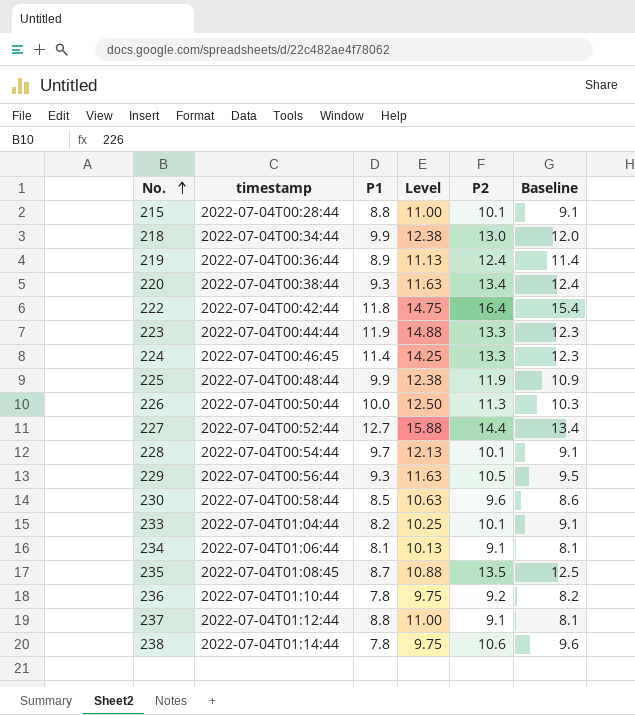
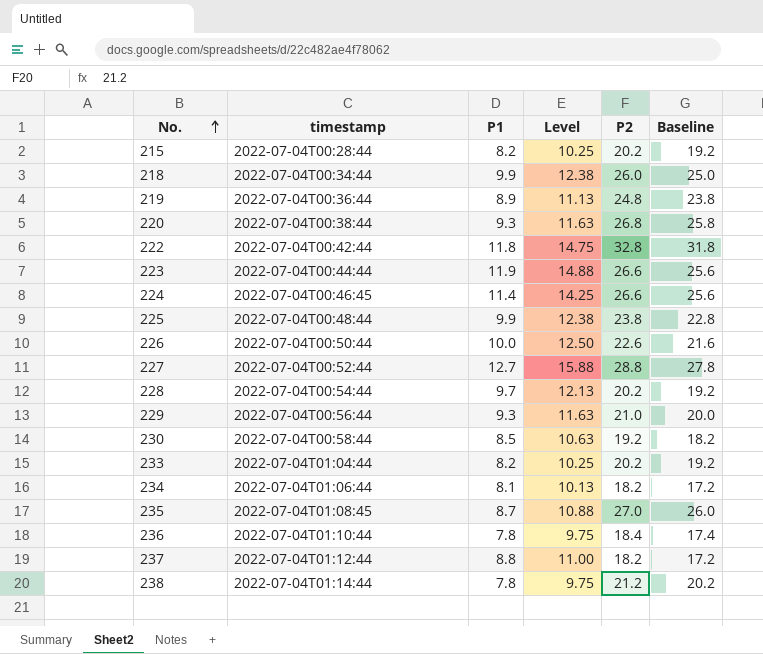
215 | P1: 8.8 -> 8.2
215 | Level: 11.00 -> 10.25
215 | P2: 10.1 -> 20.2
215 | Baseline: 9.1 -> 19.2
218 | P2: 13.0 -> 26.0
218 | Baseline: 12.0 -> 25.0
219 | P2: 12.4 -> 24.8
219 | Baseline: 11.4 -> 23.8
220 | P2: 13.4 -> 26.8
220 | Baseline: 12.4 -> 25.8
222 | P2: 16.4 -> 32.8
222 | Baseline: 15.4 -> 31.8
223 | P2: 13.3 -> 26.6
223 | Baseline: 12.3 -> 25.6
224 | P2: 13.3 -> 26.6
224 | Baseline: 12.3 -> 25.6
225 | P2: 11.9 -> 23.8
225 | Baseline: 10.9 -> 22.8
226 | P2: 11.3 -> 22.6
226 | Baseline: 10.3 -> 21.6
227 | P2: 14.4 -> 28.8
227 | Baseline: 13.4 -> 27.8
228 | P2: 10.1 -> 20.2
228 | Baseline: 9.1 -> 19.2
229 | P2: 10.5 -> 21.0
229 | Baseline: 9.5 -> 20.0
230 | P2: 9.6 -> 19.2
230 | Baseline: 8.6 -> 18.2
233 | P2: 10.1 -> 20.2
233 | Baseline: 9.1 -> 19.2
234 | P2: 9.1 -> 18.2
234 | Baseline: 8.1 -> 17.2
235 | P2: 13.5 -> 27.0
235 | Baseline: 12.5 -> 26.0
236 | P2: 9.2 -> 18.4
236 | Baseline: 8.2 -> 17.4
237 | P2: 9.1 -> 18.2
237 | Baseline: 8.1 -> 17.2
238 | P2: 10.6 -> 21.2
238 | Baseline: 9.6 -> 20.2

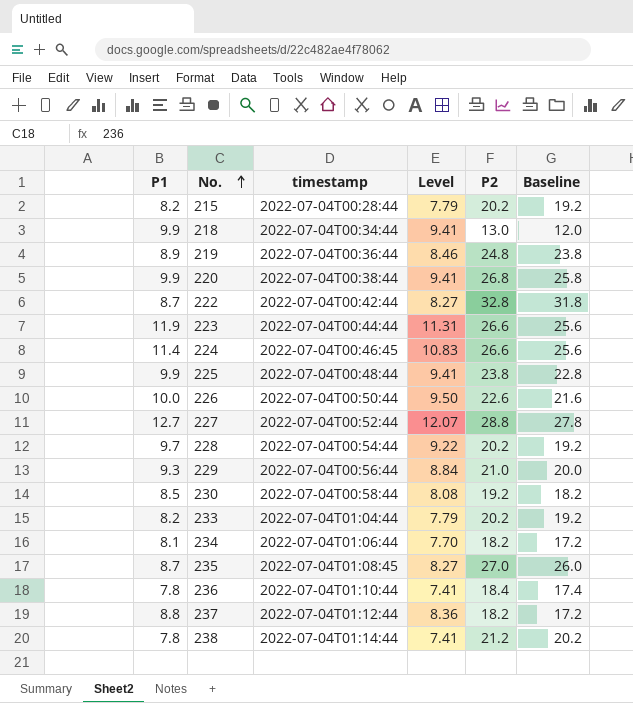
column P1 | position: 3 -> 1
column Level | formula: [P1] * 1.25 -> [P1] * 0.95
218 | P2: 26.0 -> 13.0
218 | Baseline: 25.0 -> 12.0
220 | P1: 9.3 -> 9.9
222 | P1: 11.8 -> 8.7

